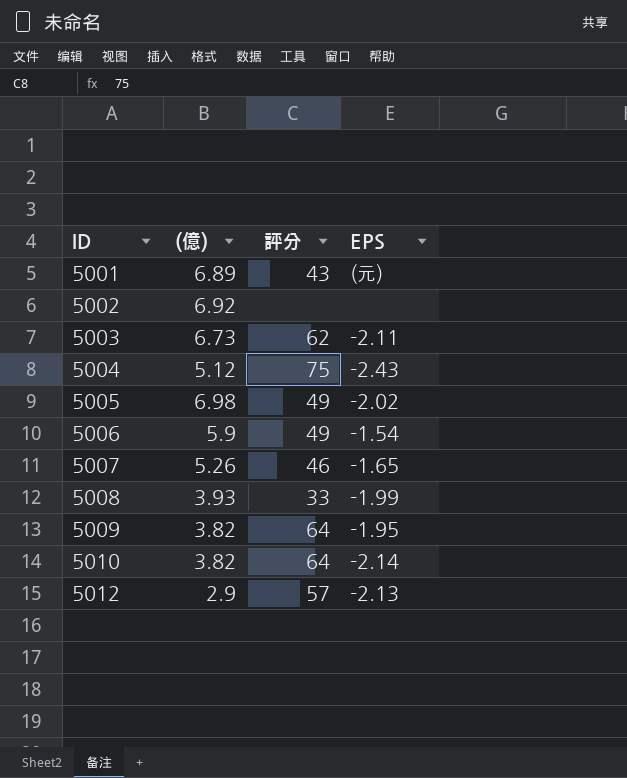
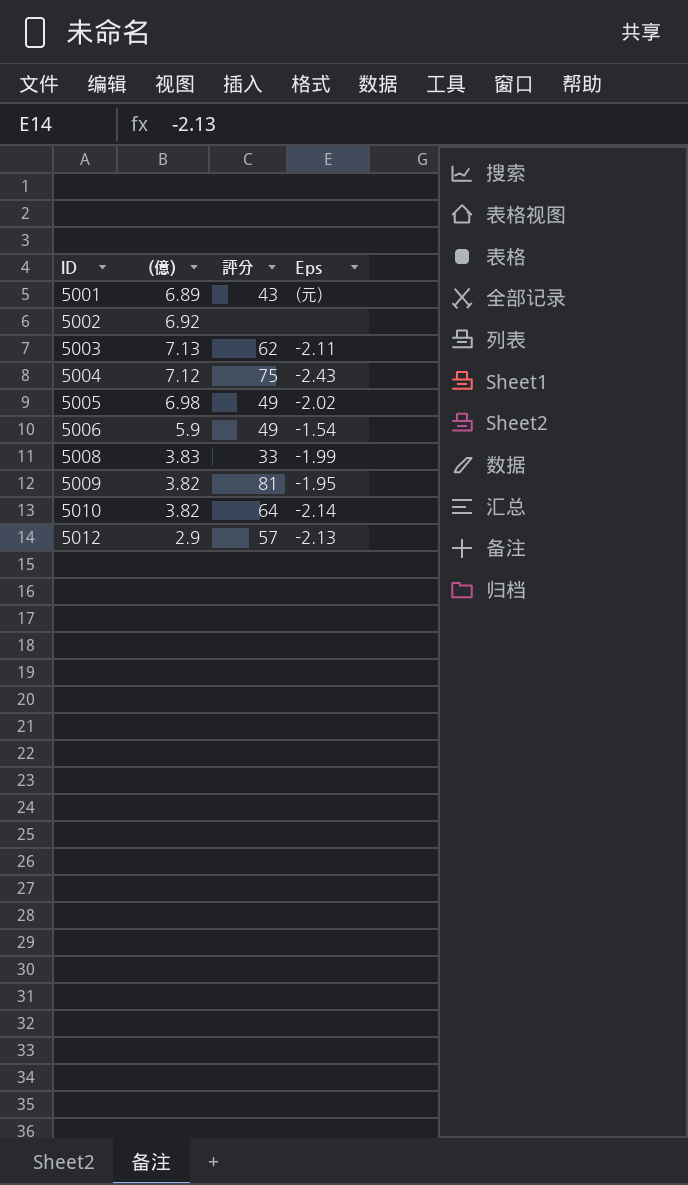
column name: EPS -> Eps
row 5007: 5.26 | 46 | -1.65 -> none
5003 | (億): 6.73 -> 7.13
5004 | (億): 5.12 -> 7.12
5008 | (億): 3.93 -> 3.83
5009 | 評分: 64 -> 81

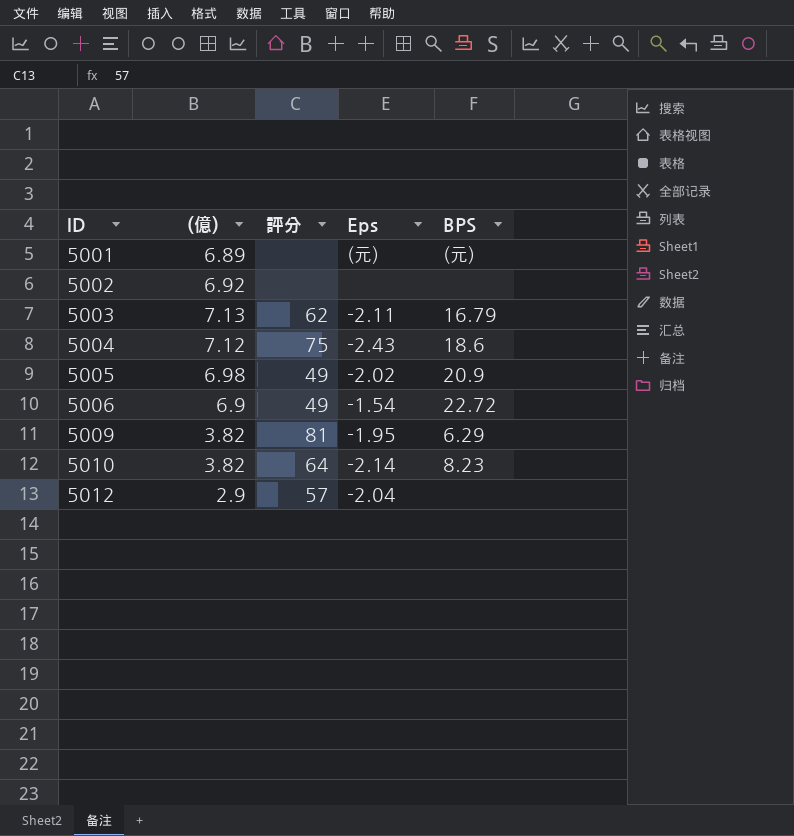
column BPS | position: none -> 5
row 5008: 3.83 | 33 | -1.99 -> none
5001 | 評分: 43 -> none
5006 | (億): 5.9 -> 6.9
5012 | Eps: -2.13 -> -2.04

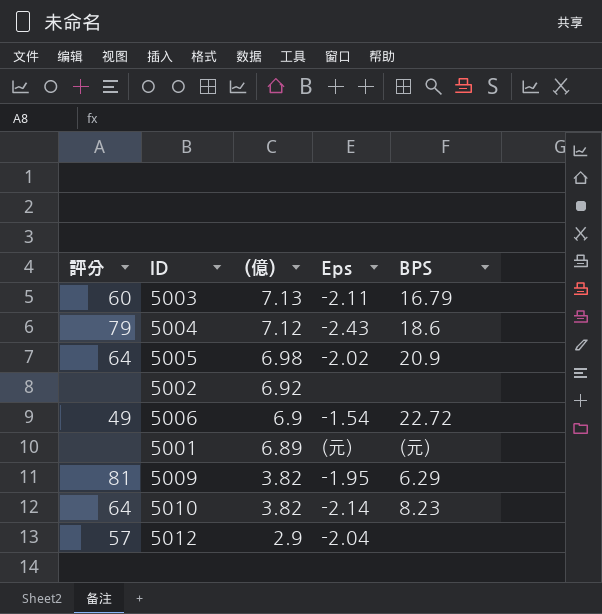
row order: ID ascending -> (億) descending
column 評分 | position: 3 -> 1
5003 | 評分: 62 -> 60
5004 | 評分: 75 -> 79
5005 | 評分: 49 -> 64

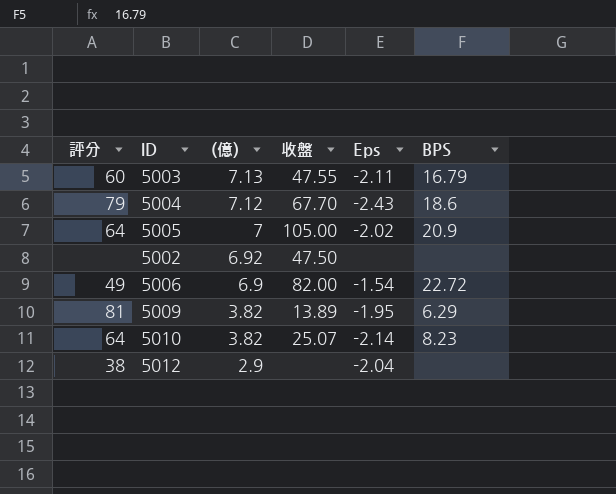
column 收盤 | position: none -> 4
row 5001: none | 6.89 | (元) | (元) -> none
5005 | (億): 6.98 -> 7
5012 | 評分: 57 -> 38

